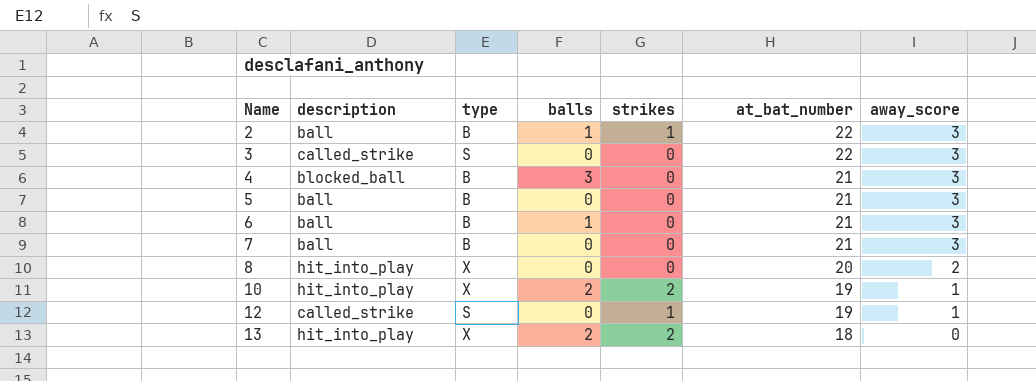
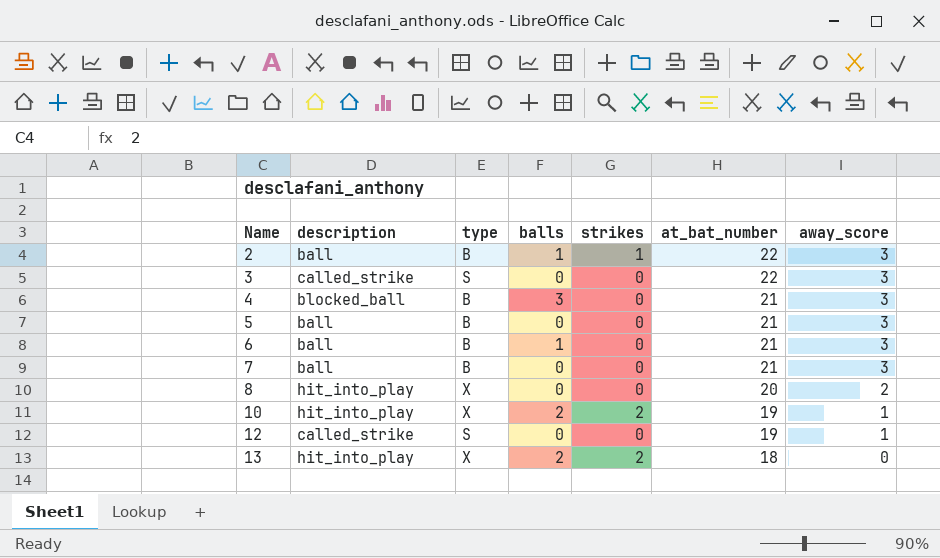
12 | strikes: 1 -> 0

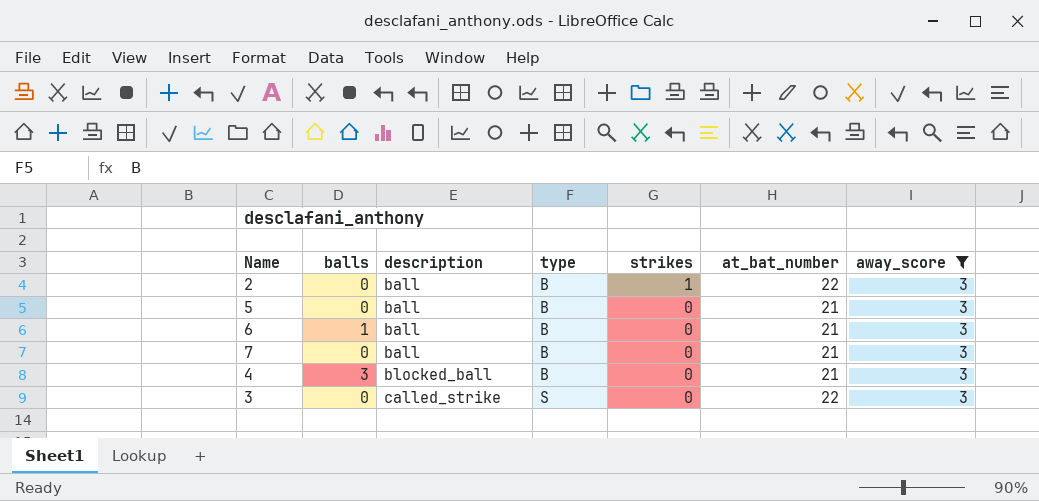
filter: none -> away_score = 3
row order: Name ascending -> description ascending
column balls | position: 4 -> 2
2 | balls: 1 -> 0

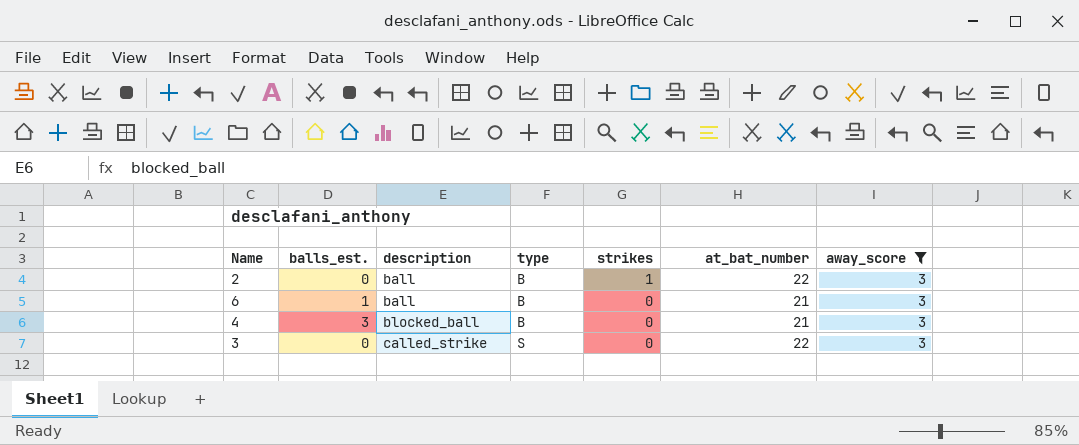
column name: balls -> balls_est.
row 5: 0 | ball | B | 0 | 21 | 3 -> none
row 7: 0 | ball | B | 0 | 21 | 3 -> none

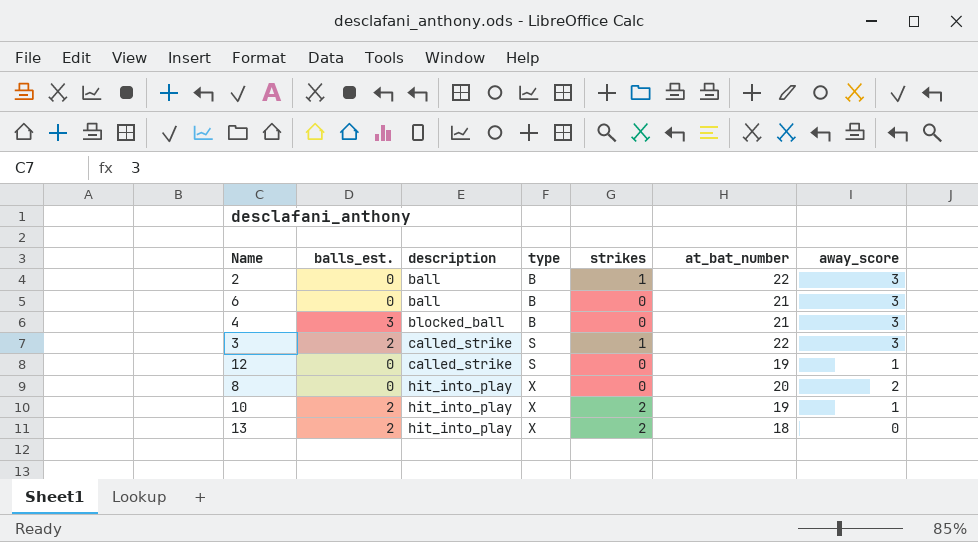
filter: away_score = 3 -> none
6 | balls_est.: 1 -> 0
3 | balls_est.: 0 -> 2
3 | strikes: 0 -> 1

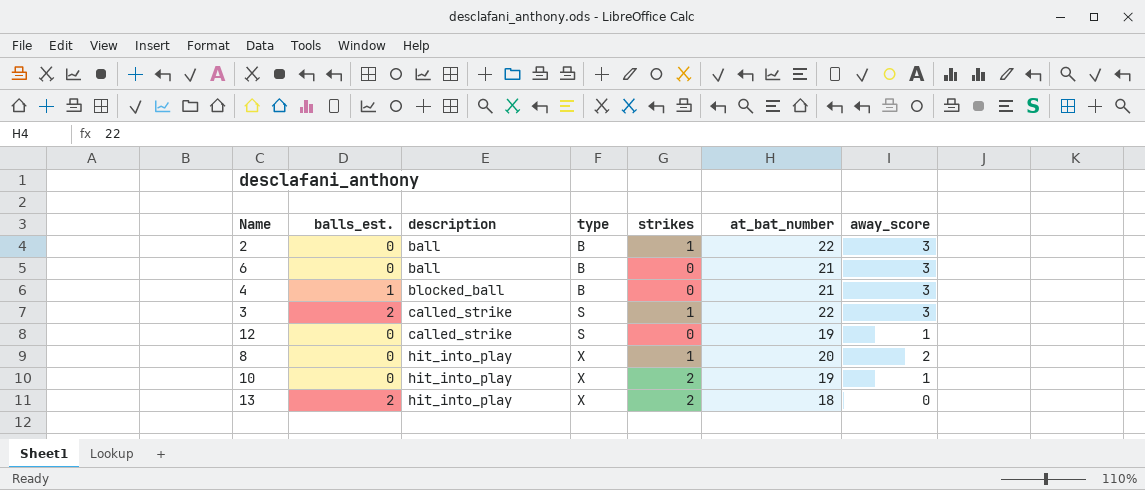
4 | balls_est.: 3 -> 1
8 | strikes: 0 -> 1
10 | balls_est.: 2 -> 0

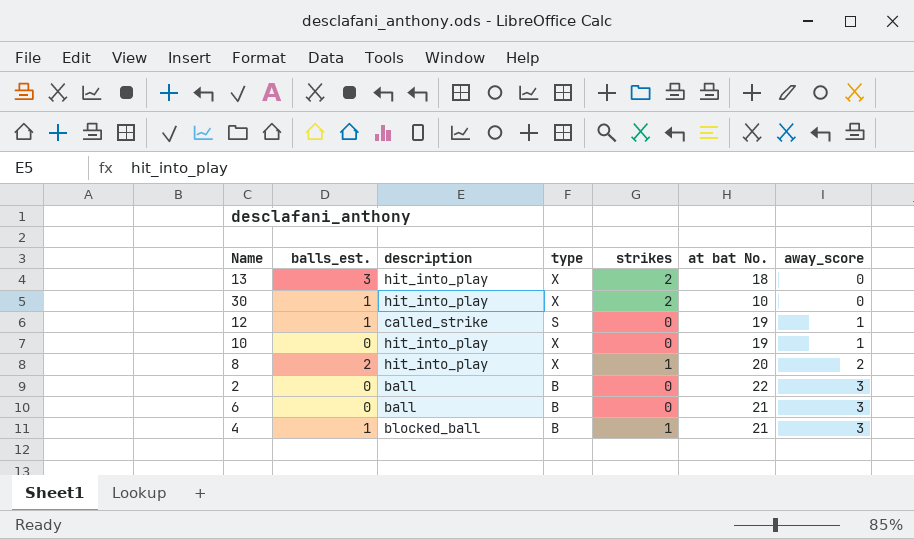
row order: description ascending -> away_score ascending
column name: at_bat_number -> at bat No.
row 3: 2 | called_strike | S | 1 | 22 | 3 -> none
13 | balls_est.: 2 -> 3
row 30: none -> 1 | hit_into_play | X | 2 | 10 | 0
12 | balls_est.: 0 -> 1
10 | strikes: 2 -> 0
8 | balls_est.: 0 -> 2
2 | strikes: 1 -> 0
4 | strikes: 0 -> 1

